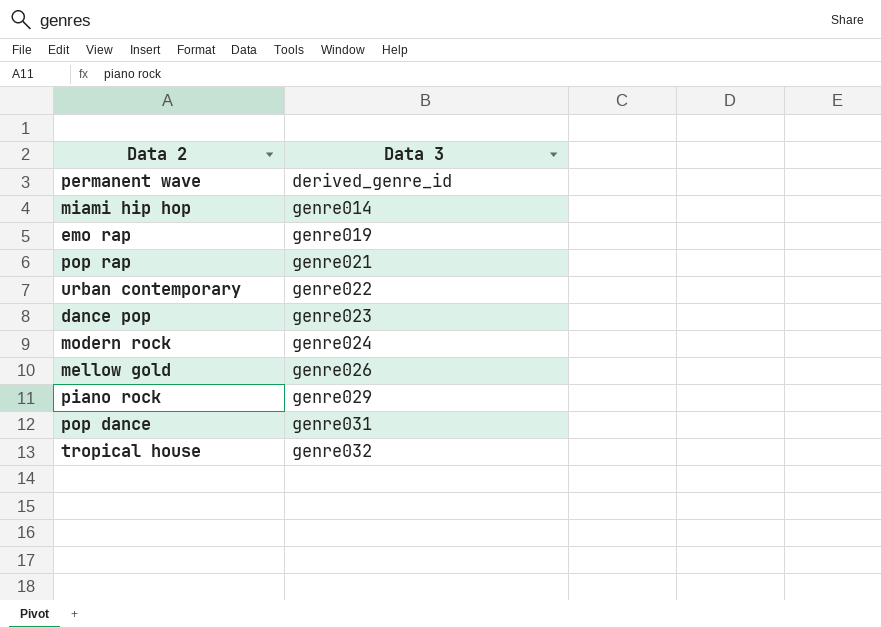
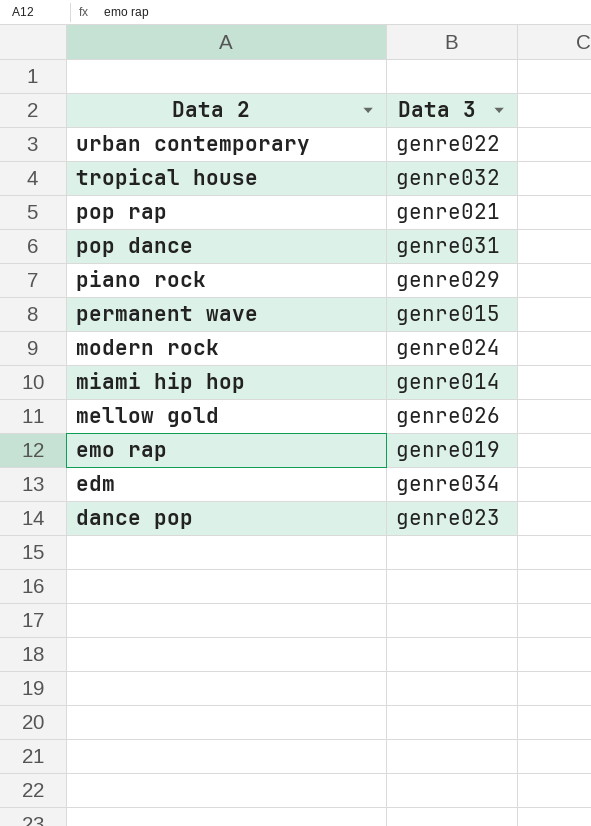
row order: Data 3 ascending -> Data 2 descending
permanent wave | Data 3: derived_genre_id -> genre015
row edm: none -> genre034

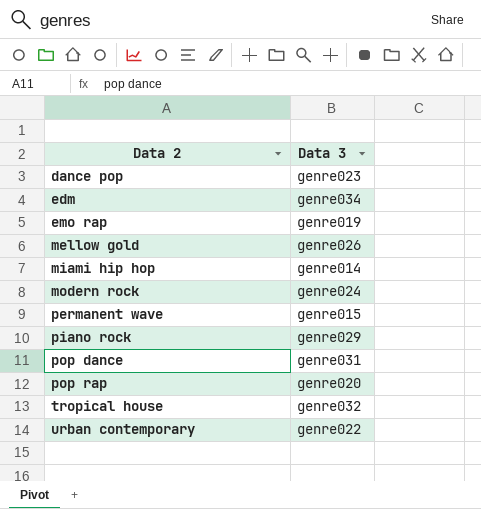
row order: Data 2 descending -> Data 2 ascending
pop rap | Data 3: genre021 -> genre020

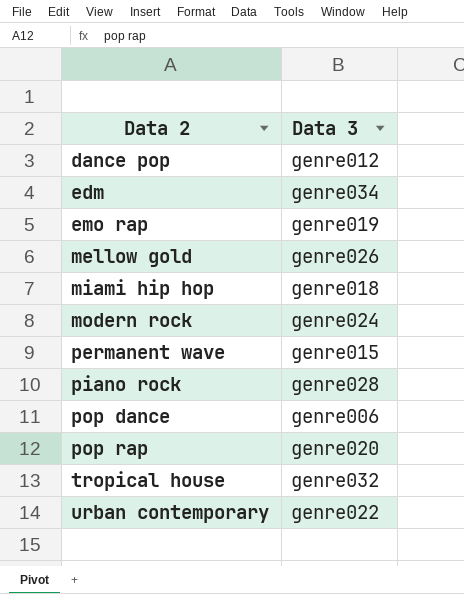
dance pop | Data 3: genre023 -> genre012
miami hip hop | Data 3: genre014 -> genre018
piano rock | Data 3: genre029 -> genre028
pop dance | Data 3: genre031 -> genre006

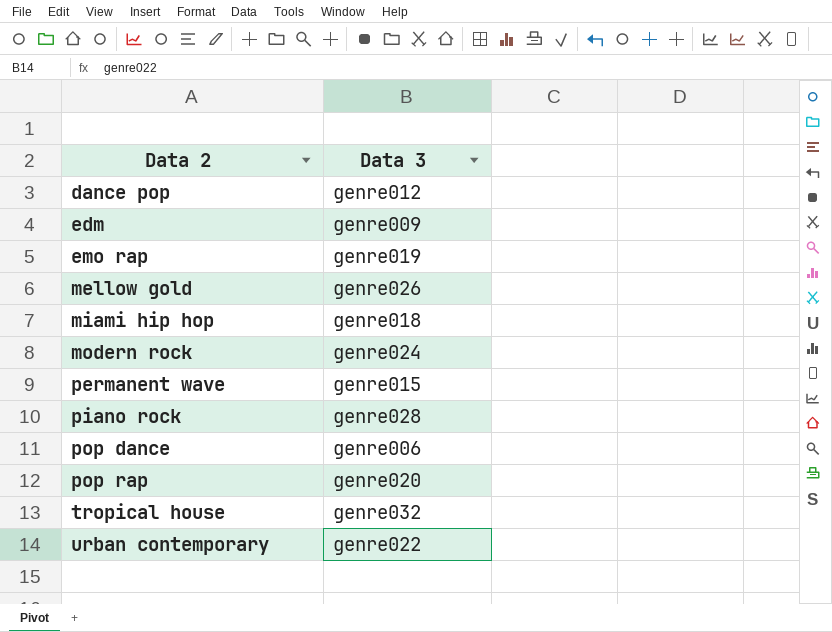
edm | Data 3: genre034 -> genre009

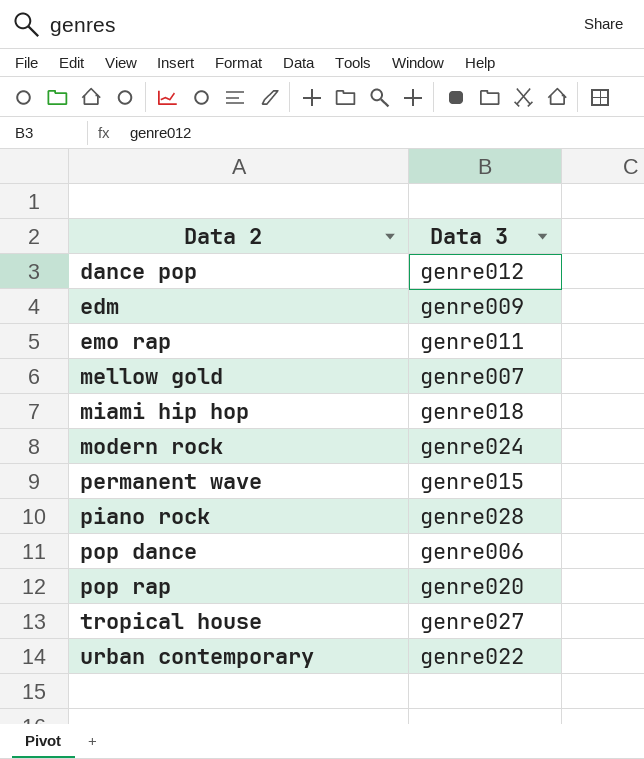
emo rap | Data 3: genre019 -> genre011
mellow gold | Data 3: genre026 -> genre007
tropical house | Data 3: genre032 -> genre027

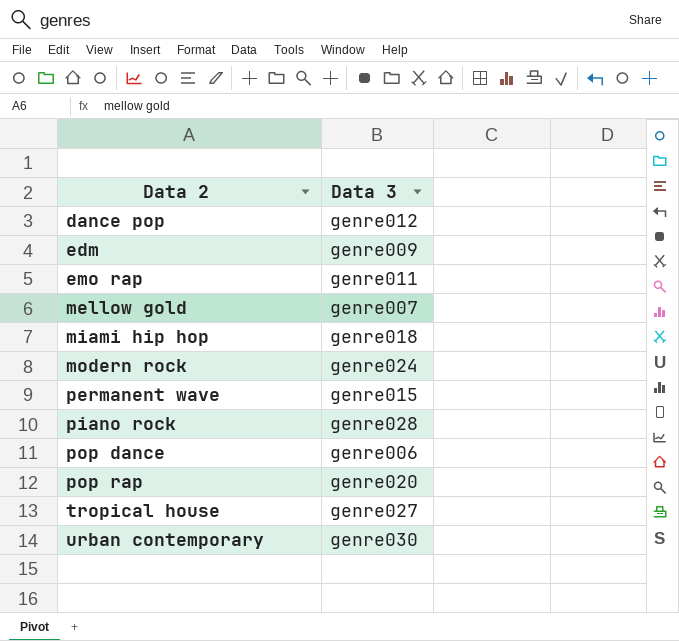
urban contemporary | Data 3: genre022 -> genre030

